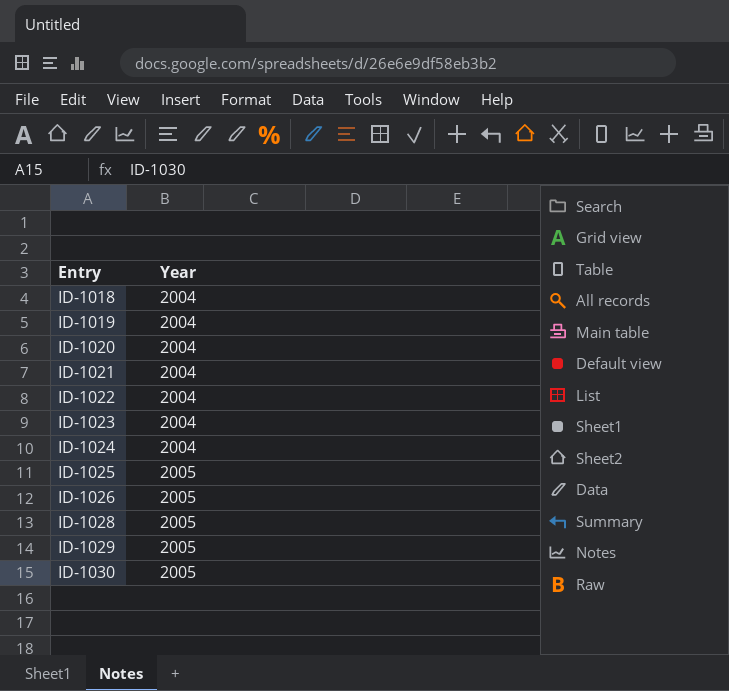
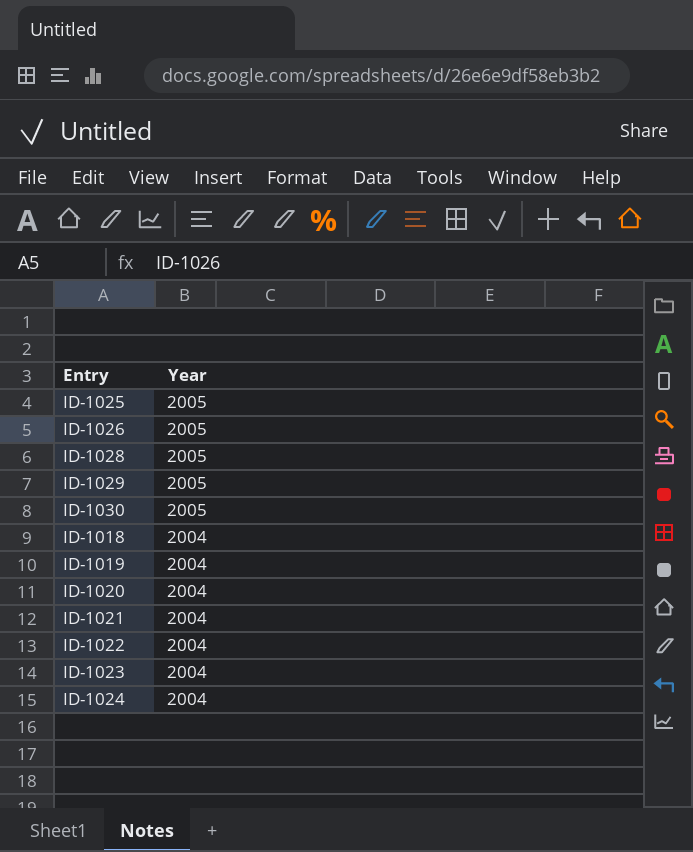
row order: Entry ascending -> Year descending

